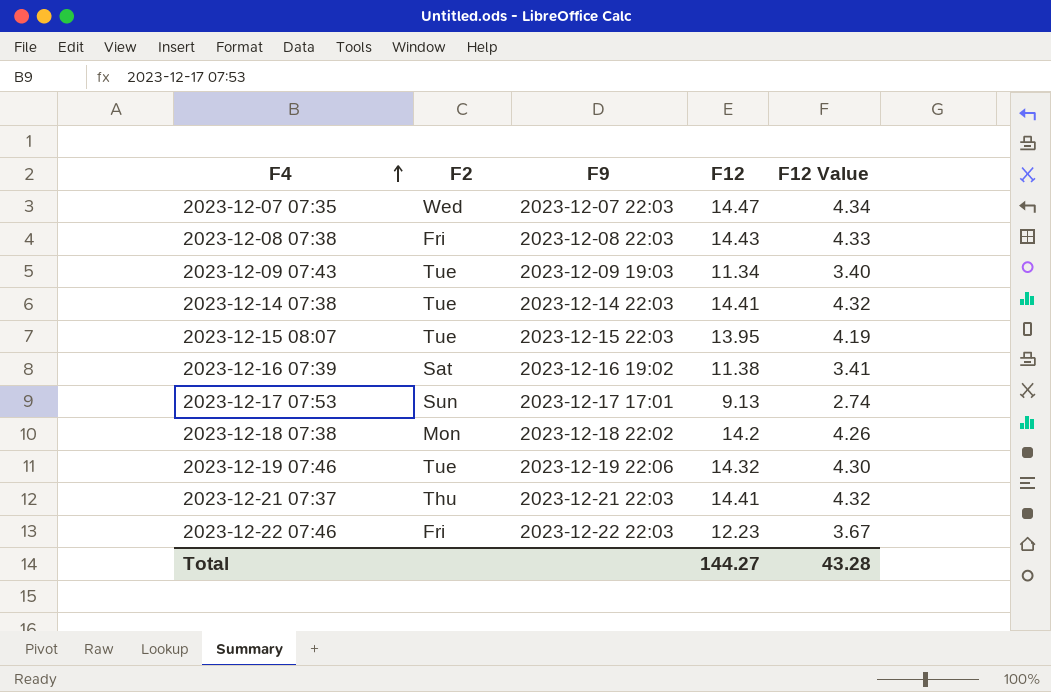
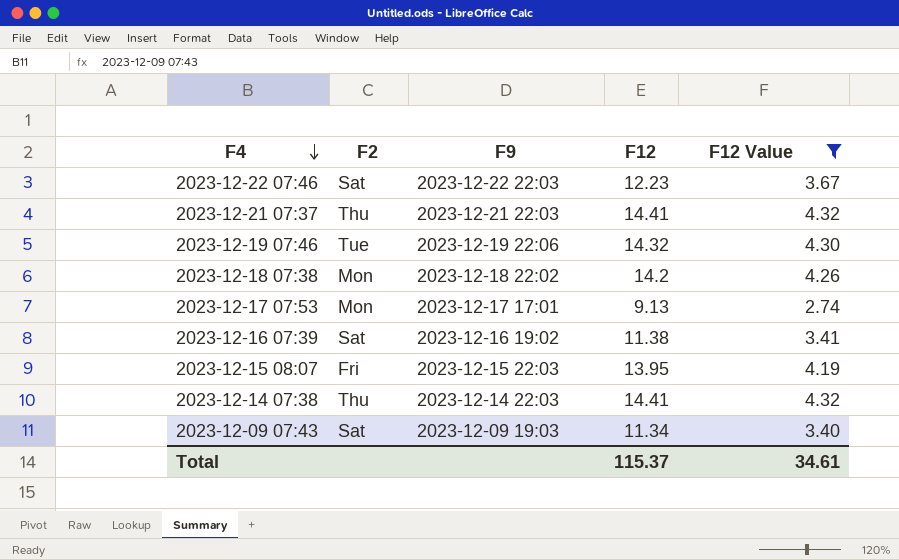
filter: none -> F12 Value <= 4.32
row order: F4 ascending -> F4 descending
2023-12-22 07:46 | F2: Fri -> Sat
2023-12-17 07:53 | F2: Sun -> Mon
2023-12-15 08:07 | F2: Tue -> Fri
2023-12-14 07:38 | F2: Tue -> Thu
2023-12-09 07:43 | F2: Tue -> Sat
Total | F12: 144.27 -> 115.37
Total | F12 Value: 43.28 -> 34.61

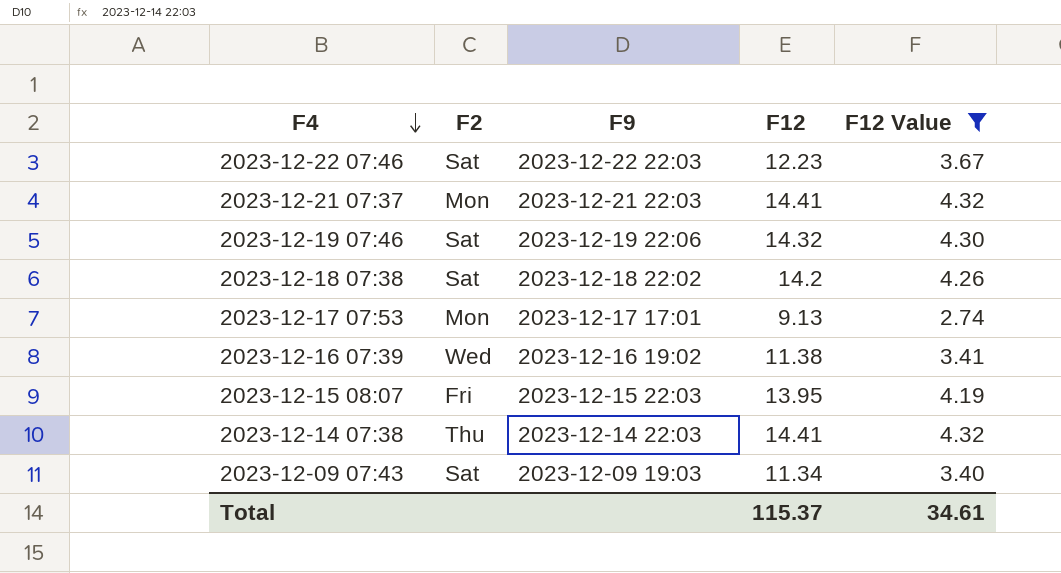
2023-12-21 07:37 | F2: Thu -> Mon
2023-12-19 07:46 | F2: Tue -> Sat
2023-12-18 07:38 | F2: Mon -> Sat
2023-12-16 07:39 | F2: Sat -> Wed

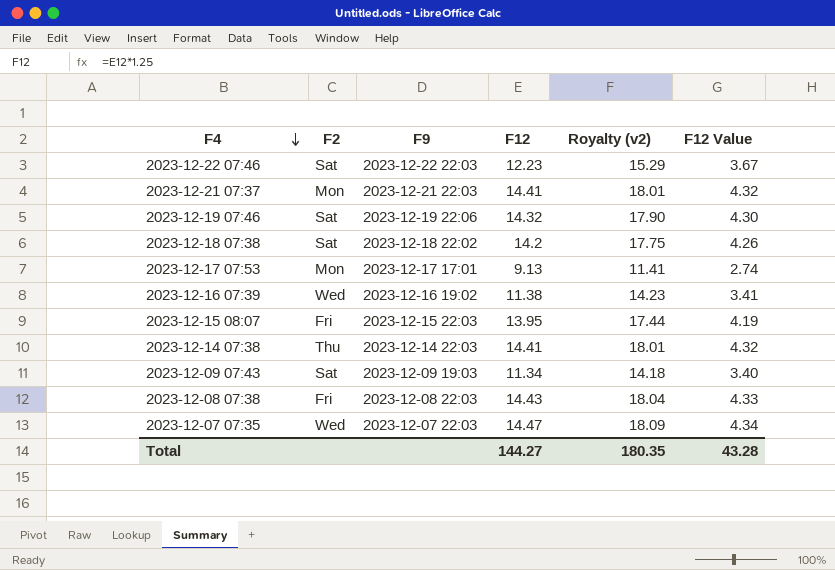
filter: F12 Value <= 4.32 -> none
column Royalty (v2) | formula: none -> [F12] * 1.25
Total | F12: 115.37 -> 144.27
Total | F12 Value: 34.61 -> 43.28

